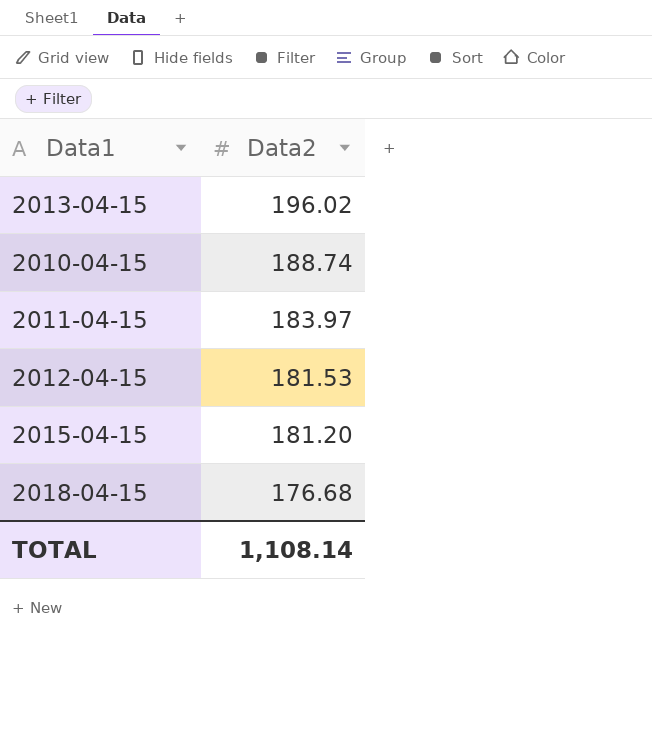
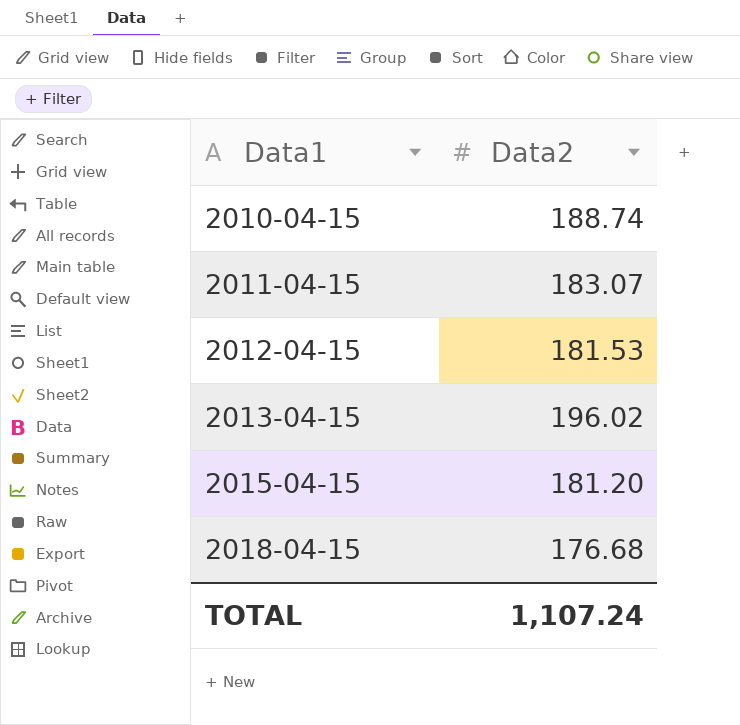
row order: Data2 descending -> Data1 ascending
2011-04-15 | Data2: 183.97 -> 183.07
TOTAL | Data2: 1,108.14 -> 1,107.24

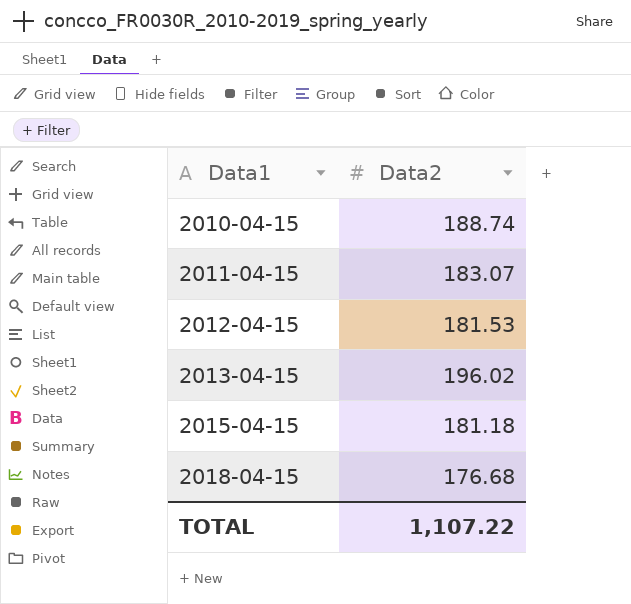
2015-04-15 | Data2: 181.20 -> 181.18
TOTAL | Data2: 1,107.24 -> 1,107.22

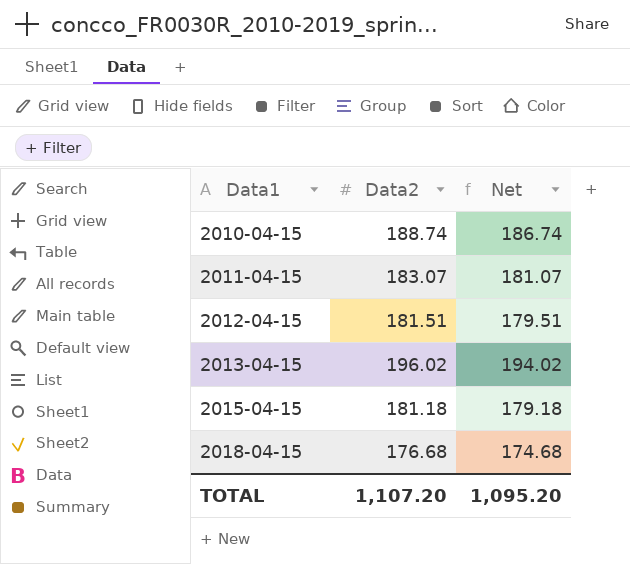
column Net | formula: none -> [Data2] - 2
2012-04-15 | Data2: 181.53 -> 181.51
TOTAL | Data2: 1,107.22 -> 1,107.20

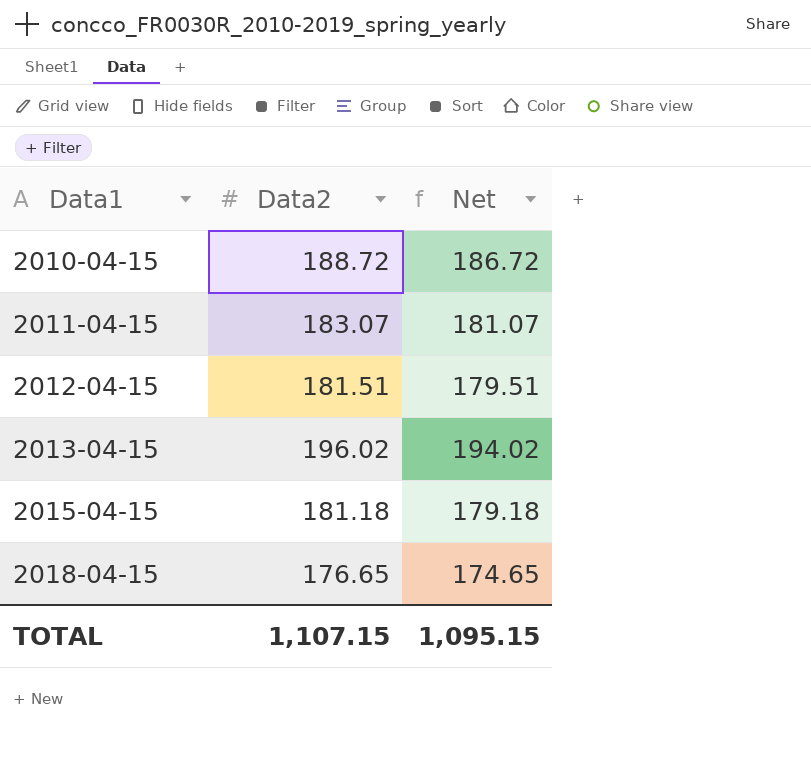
2010-04-15 | Data2: 188.74 -> 188.72
2010-04-15 | Net: 186.74 -> 186.72
2018-04-15 | Data2: 176.68 -> 176.65
2018-04-15 | Net: 174.68 -> 174.65
TOTAL | Data2: 1,107.20 -> 1,107.15
TOTAL | Net: 1,095.20 -> 1,095.15

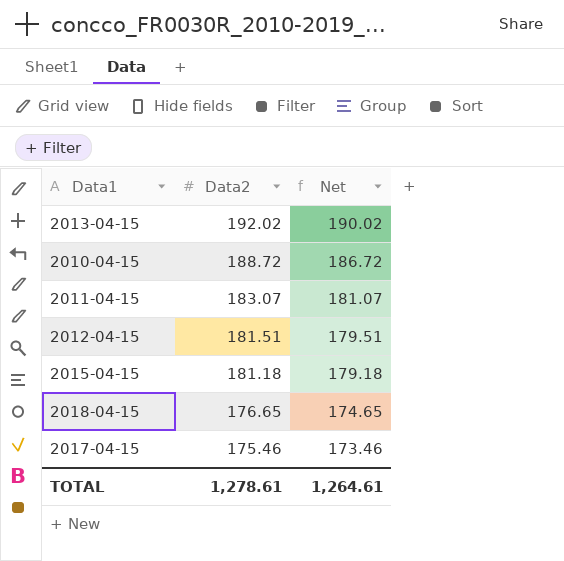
row order: Data1 ascending -> Data2 descending
2013-04-15 | Data2: 196.02 -> 192.02
2013-04-15 | Net: 194.02 -> 190.02
row 2017-04-15: none -> 175.46 | 173.46
TOTAL | Data2: 1,107.15 -> 1,278.61
TOTAL | Net: 1,095.15 -> 1,264.61

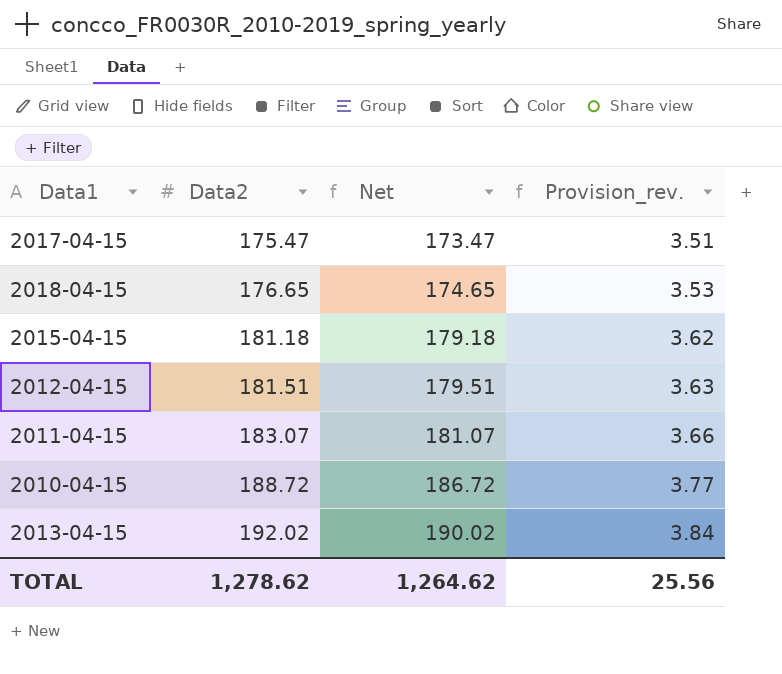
row order: Data2 descending -> Data2 ascending
column Provision_rev. | formula: none -> [Data2] * 0.02
2017-04-15 | Data2: 175.46 -> 175.47
2017-04-15 | Net: 173.46 -> 173.47
TOTAL | Data2: 1,278.61 -> 1,278.62
TOTAL | Net: 1,264.61 -> 1,264.62

